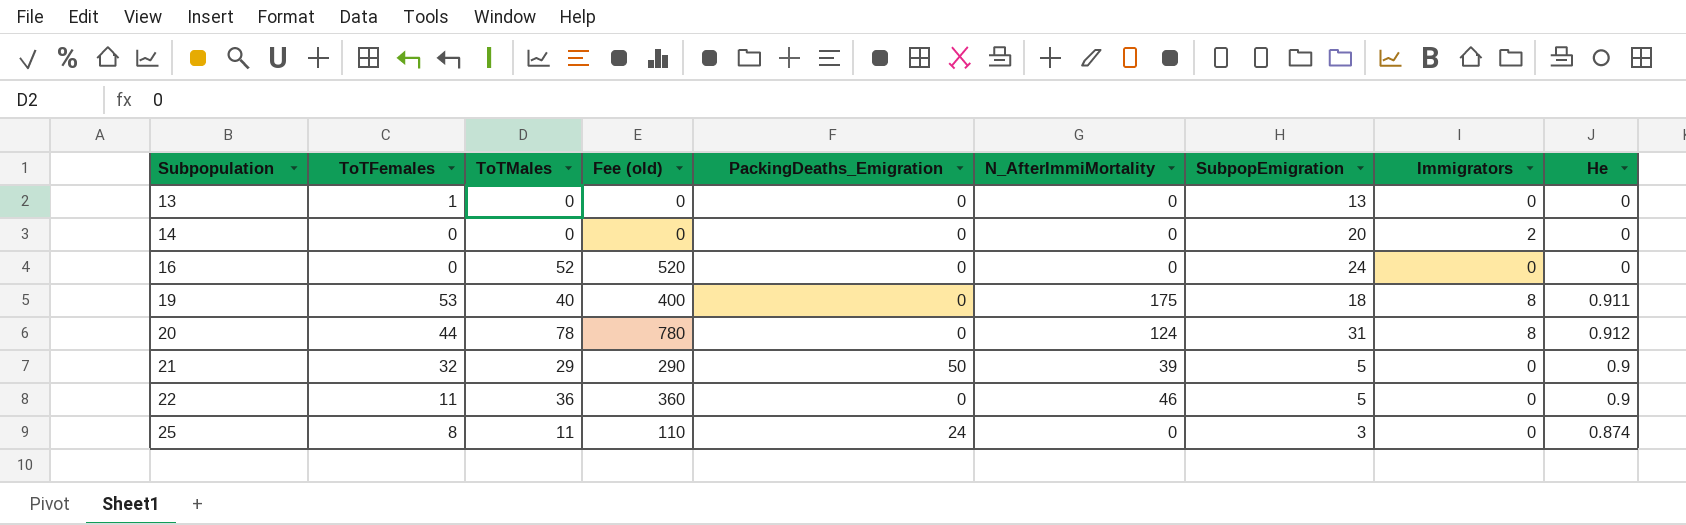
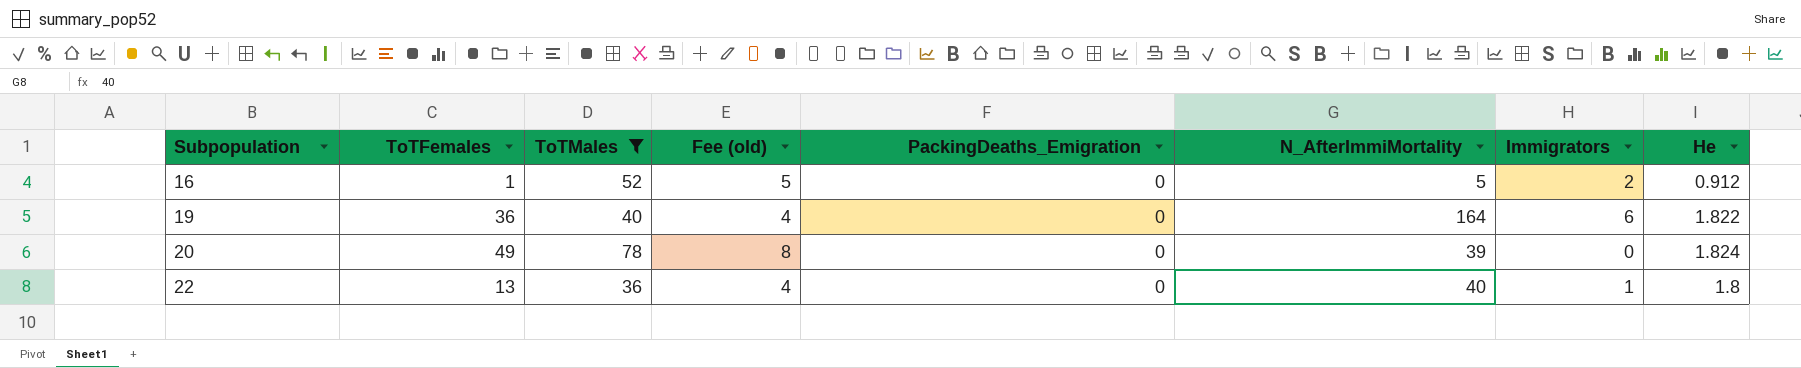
filter: none -> ToTMales >= 36
column SubpopEmigration | position: 7 -> none
column Fee (old) | formula: [ToTMales] * 10 -> [ToTMales] * 0.1
16 | ToTFemales: 0 -> 1
16 | N_AfterImmiMortality: 0 -> 5
16 | Immigrators: 0 -> 2
16 | He: 0 -> 0.912
19 | ToTFemales: 53 -> 36
19 | N_AfterImmiMortality: 175 -> 164
19 | Immigrators: 8 -> 6
19 | He: 0.911 -> 1.822
20 | ToTFemales: 44 -> 49
20 | N_AfterImmiMortality: 124 -> 39
20 | Immigrators: 8 -> 0
20 | He: 0.912 -> 1.824
22 | ToTFemales: 11 -> 13
22 | N_AfterImmiMortality: 46 -> 40
22 | Immigrators: 0 -> 1
22 | He: 0.9 -> 1.8

